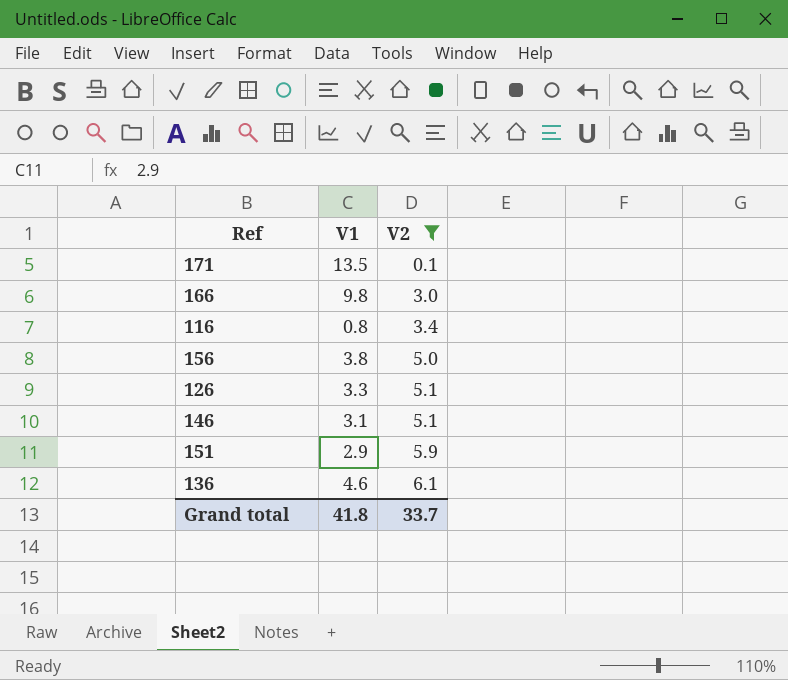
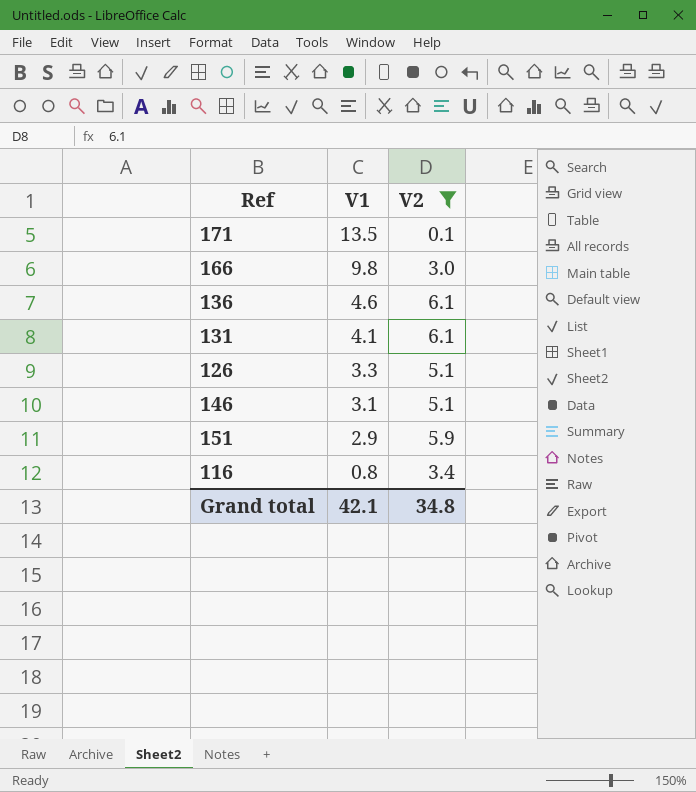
row order: V2 ascending -> V1 descending
row 156: 3.8 | 5.0 -> none
row 131: none -> 4.1 | 6.1
Grand total | V1: 41.8 -> 42.1
Grand total | V2: 33.7 -> 34.8

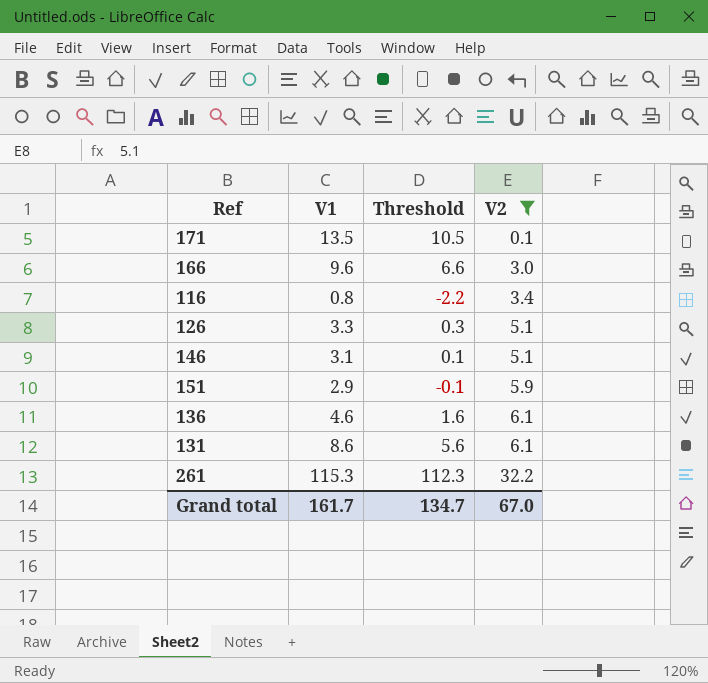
row order: V1 descending -> V2 ascending
column Threshold | formula: none -> [V1] - 3
166 | V1: 9.8 -> 9.6
131 | V1: 4.1 -> 8.6
row 261: none -> 115.3 | 112.3 | 32.2
Grand total | V1: 42.1 -> 161.7
Grand total | V2: 34.8 -> 67.0

